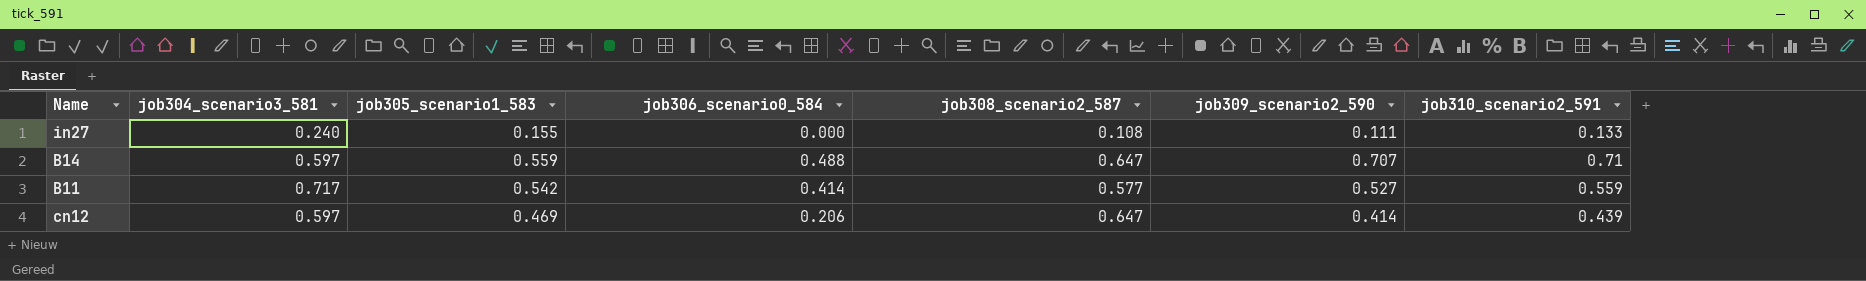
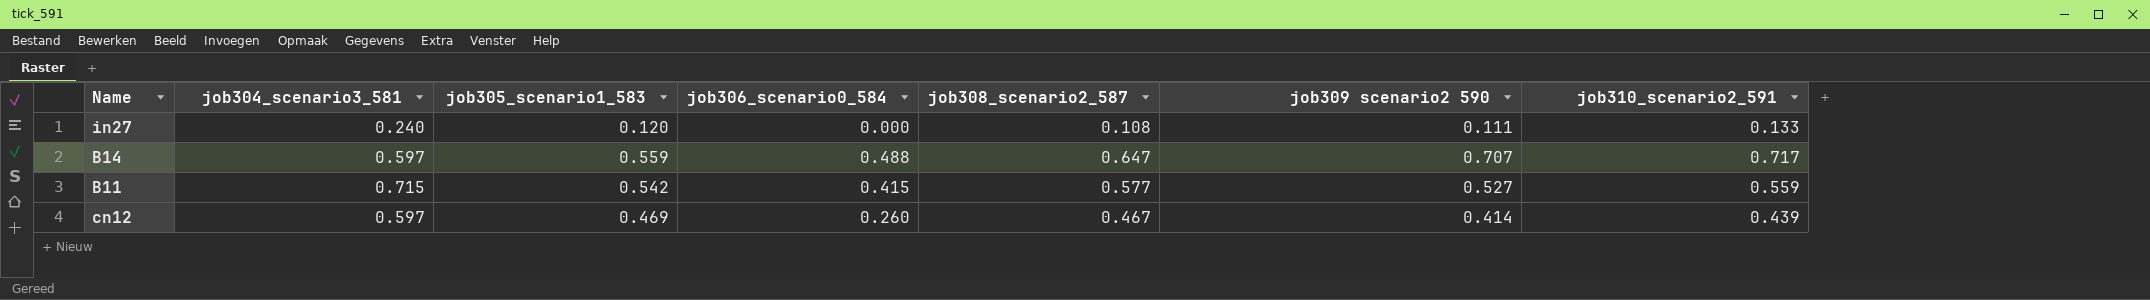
column name: job309_scenario2_590 -> job309 scenario2 590
in27 | job305_scenario1_583: 0.155 -> 0.120
B14 | job310_scenario2_591: 0.71 -> 0.717
B11 | job304_scenario3_581: 0.717 -> 0.715
B11 | job306_scenario0_584: 0.414 -> 0.415
cn12 | job306_scenario0_584: 0.206 -> 0.260
cn12 | job308_scenario2_587: 0.647 -> 0.467

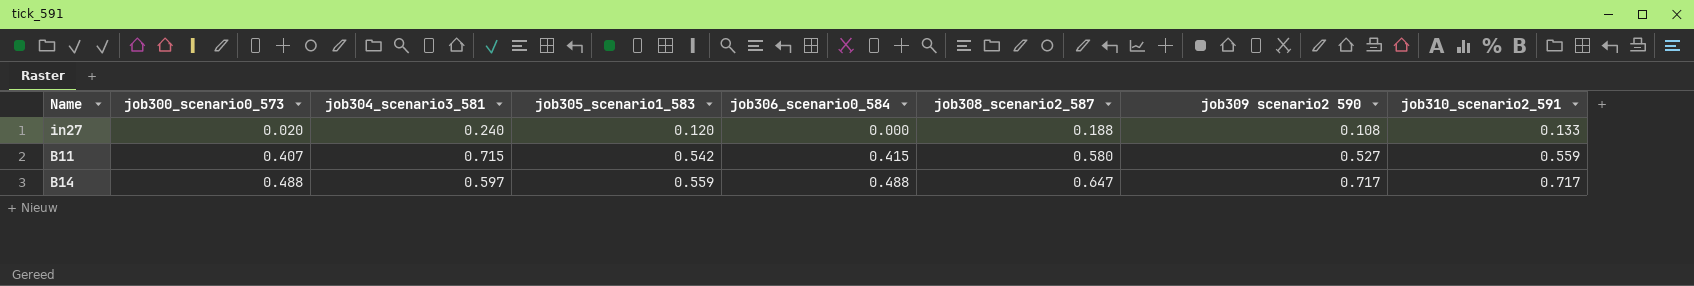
row order: none -> job300_scenario0_573 ascending
column job300_scenario0_573 | position: none -> 2
row cn12: 0.597 | 0.469 | 0.260 | 0.467 | 0.414 | 0.439 -> none
in27 | job308_scenario2_587: 0.108 -> 0.188
in27 | job309 scenario2 590: 0.111 -> 0.108
B11 | job308_scenario2_587: 0.577 -> 0.580
B14 | job309 scenario2 590: 0.707 -> 0.717

